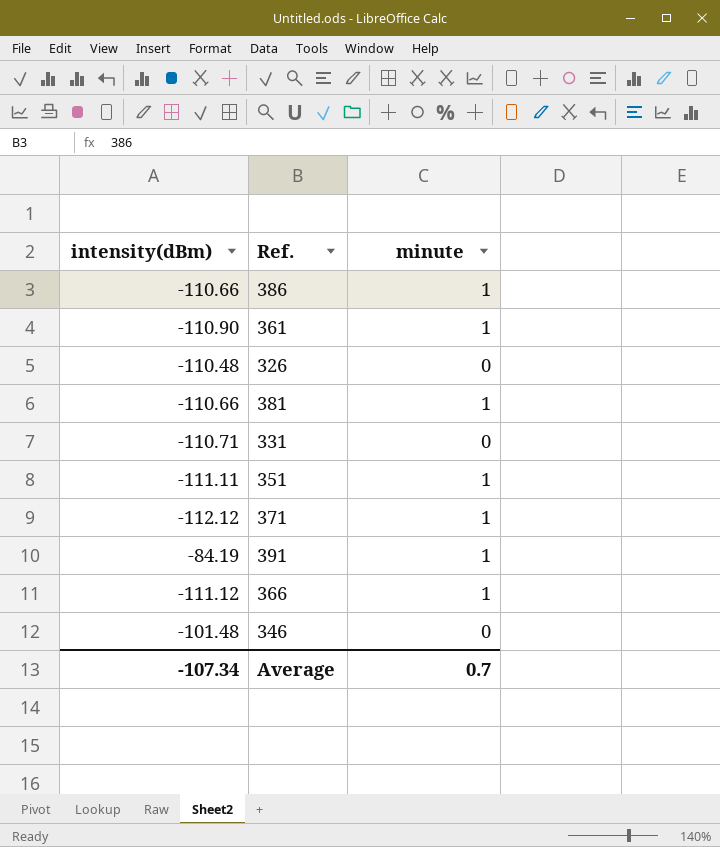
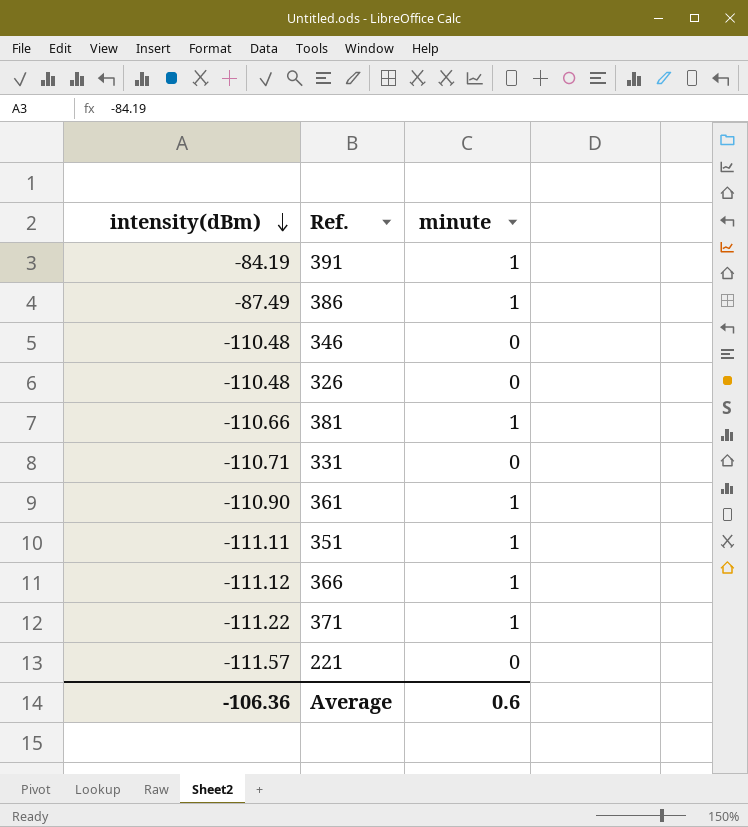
row order: none -> intensity(dBm) descending
386 | intensity(dBm): -110.66 -> -87.49
346 | intensity(dBm): -101.48 -> -110.48
371 | intensity(dBm): -112.12 -> -111.22
row 221: none -> -111.57 | 0
Average | intensity(dBm): -107.34 -> -106.36
Average | minute: 0.7 -> 0.6

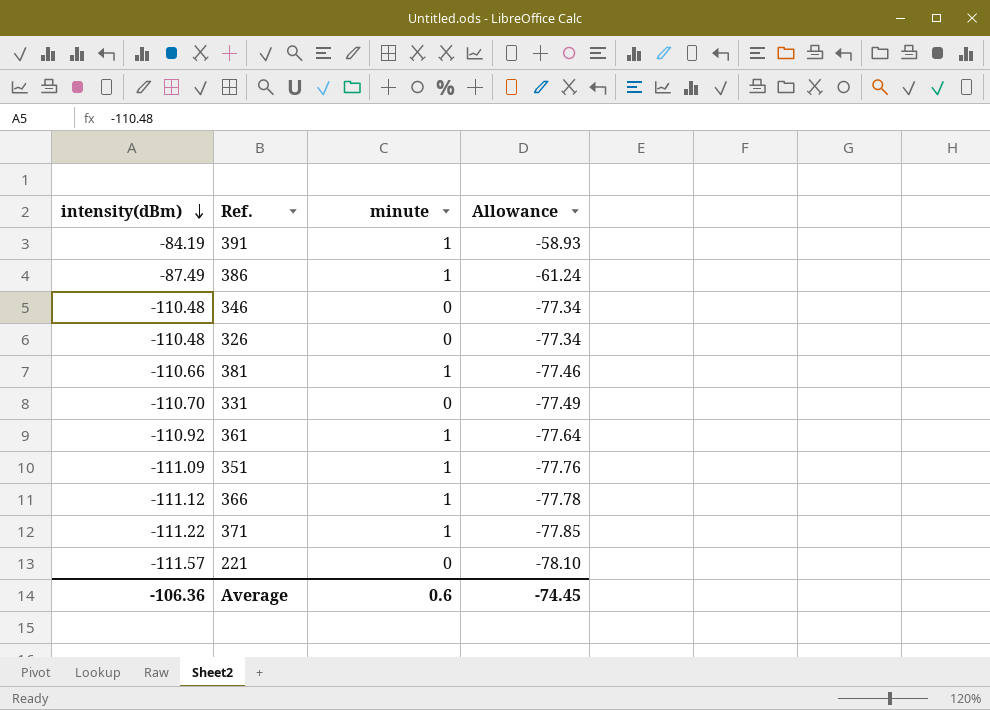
column Allowance | formula: none -> [intensity(dBm)] * 0.7
331 | intensity(dBm): -110.71 -> -110.70
361 | intensity(dBm): -110.90 -> -110.92
351 | intensity(dBm): -111.11 -> -111.09

